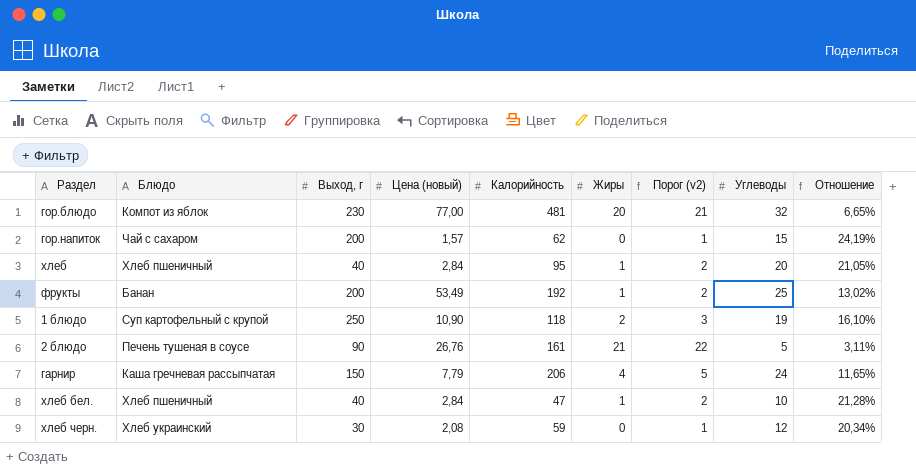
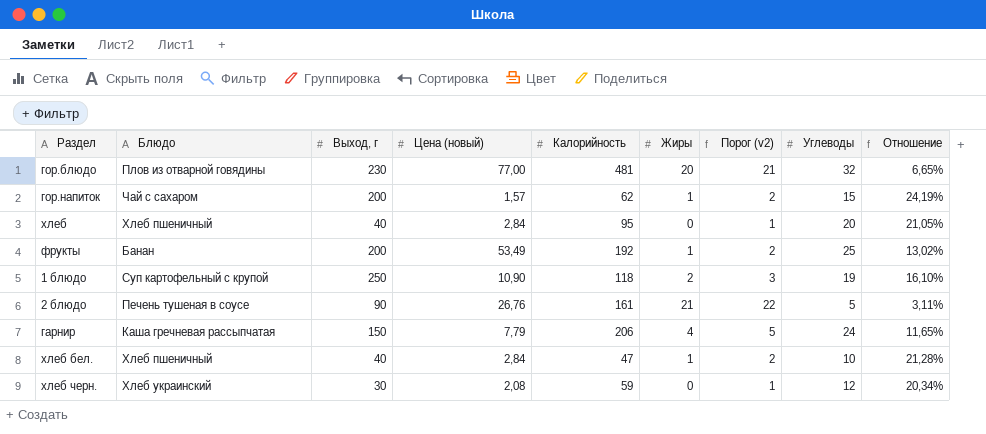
гор.блюдо | Блюдо: Компот из яблок -> Плов из отварной говядины
гор.напиток | Жиры: 0 -> 1
гор.напиток | Порог (v2): 1 -> 2
хлеб | Жиры: 1 -> 0
хлеб | Порог (v2): 2 -> 1

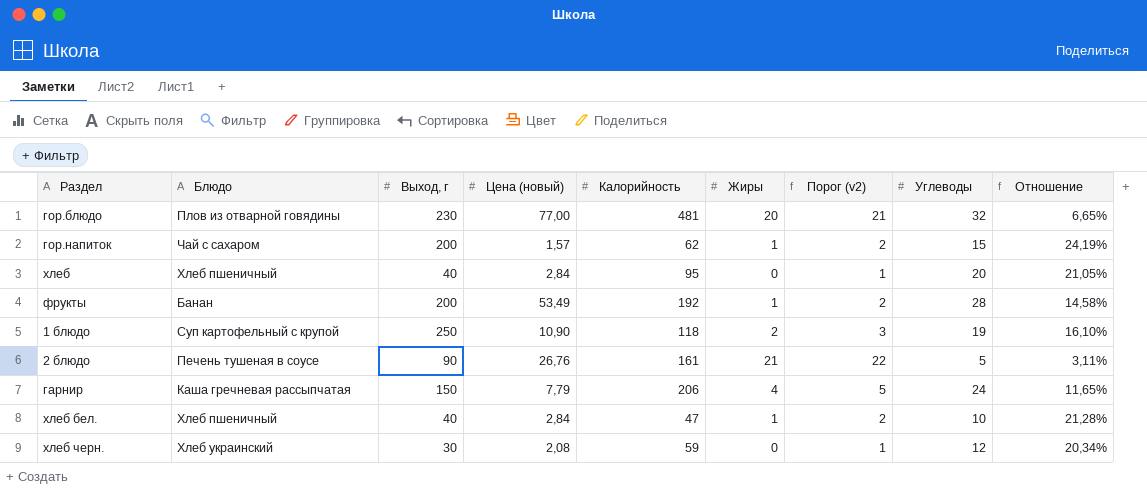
фрукты | Углеводы: 25 -> 28
фрукты | Отношение: 13,02% -> 14,58%

